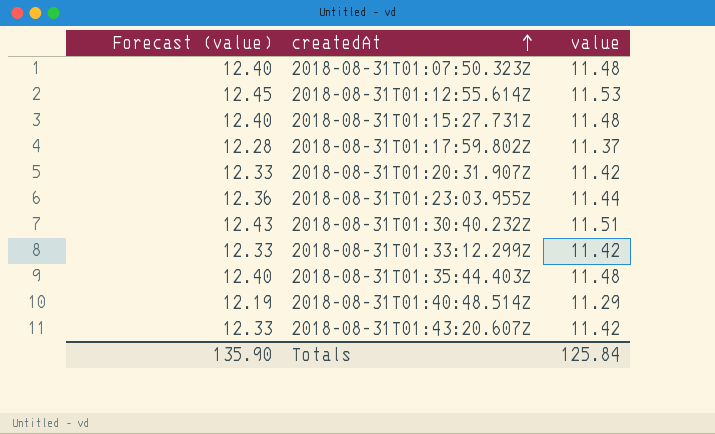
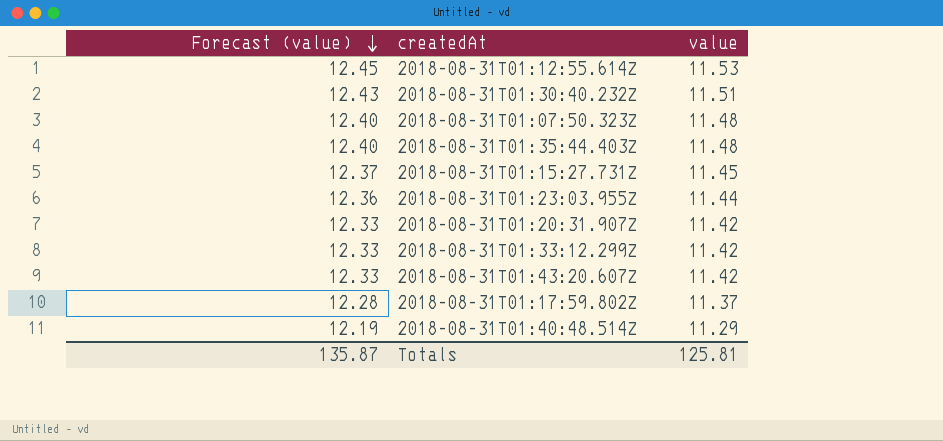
row order: createdAt ascending -> Forecast (value) descending
2018-08-31T01:15:27.731Z | Forecast (value): 12.40 -> 12.37
2018-08-31T01:15:27.731Z | value: 11.48 -> 11.45
Totals | Forecast (value): 135.90 -> 135.87
Totals | value: 125.84 -> 125.81

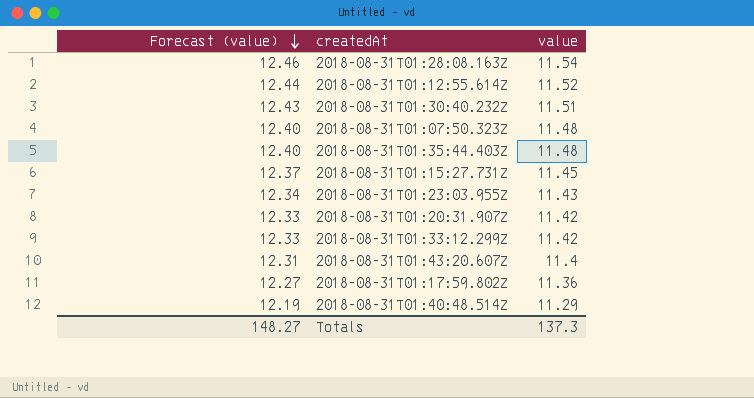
row 2018-08-31T01:28:08.163Z: none -> 12.46 | 11.54
2018-08-31T01:12:55.614Z | Forecast (value): 12.45 -> 12.44
2018-08-31T01:12:55.614Z | value: 11.53 -> 11.52
2018-08-31T01:23:03.955Z | Forecast (value): 12.36 -> 12.34
2018-08-31T01:23:03.955Z | value: 11.44 -> 11.43
2018-08-31T01:43:20.607Z | Forecast (value): 12.33 -> 12.31
2018-08-31T01:43:20.607Z | value: 11.42 -> 11.4
2018-08-31T01:17:59.802Z | Forecast (value): 12.28 -> 12.27
2018-08-31T01:17:59.802Z | value: 11.37 -> 11.36
Totals | Forecast (value): 135.87 -> 148.27
Totals | value: 125.81 -> 137.3

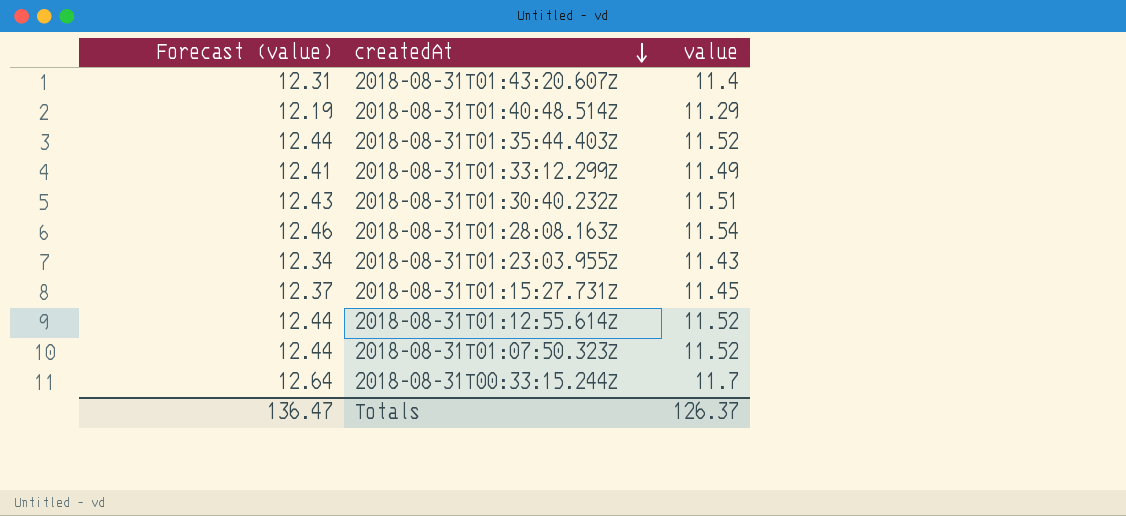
row order: Forecast (value) descending -> createdAt descending
row 2018-08-31T01:20:31.907Z: 12.33 | 11.42 -> none
row 2018-08-31T01:17:59.802Z: 12.27 | 11.36 -> none
2018-08-31T01:35:44.403Z | Forecast (value): 12.40 -> 12.44
2018-08-31T01:35:44.403Z | value: 11.48 -> 11.52
2018-08-31T01:33:12.299Z | Forecast (value): 12.33 -> 12.41
2018-08-31T01:33:12.299Z | value: 11.42 -> 11.49
2018-08-31T01:07:50.323Z | Forecast (value): 12.40 -> 12.44
2018-08-31T01:07:50.323Z | value: 11.48 -> 11.52
row 2018-08-31T00:33:15.244Z: none -> 12.64 | 11.7
Totals | Forecast (value): 148.27 -> 136.47
Totals | value: 137.3 -> 126.37

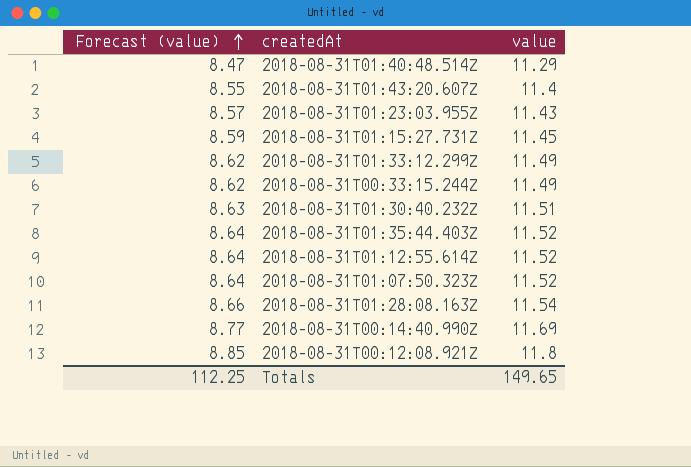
row order: createdAt descending -> Forecast (value) ascending
column Forecast (value) | formula: [value] * 1.08 -> [value] * 0.75
2018-08-31T00:33:15.244Z | value: 11.7 -> 11.49
row 2018-08-31T00:14:40.990Z: none -> 8.77 | 11.69
row 2018-08-31T00:12:08.921Z: none -> 8.85 | 11.8
Totals | Forecast (value): 136.47 -> 112.25
Totals | value: 126.37 -> 149.65

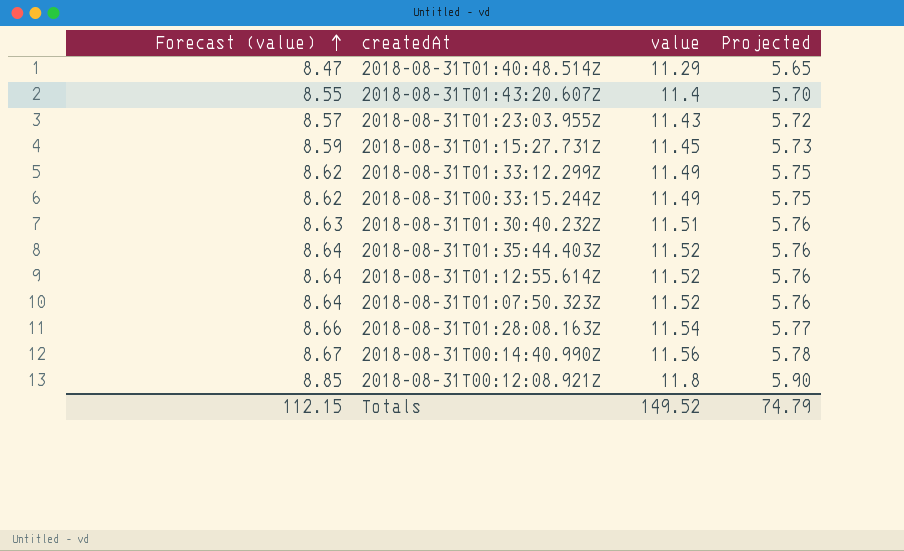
column Projected | formula: none -> [value] * 0.5
2018-08-31T00:14:40.990Z | Forecast (value): 8.77 -> 8.67
2018-08-31T00:14:40.990Z | value: 11.69 -> 11.56
Totals | Forecast (value): 112.25 -> 112.15
Totals | value: 149.65 -> 149.52

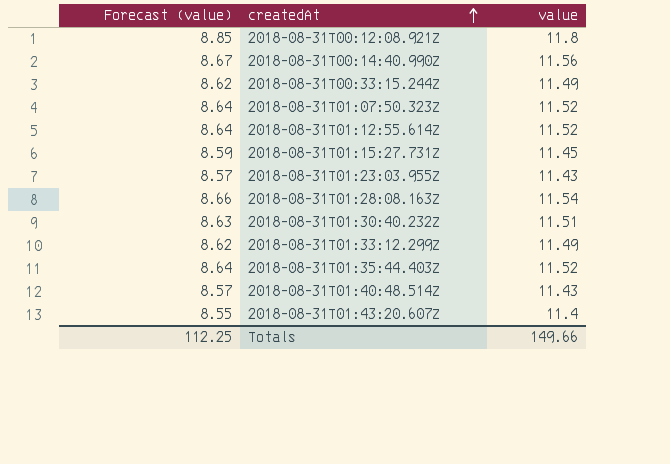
row order: Forecast (value) ascending -> createdAt ascending
column Projected | formula: [value] * 0.5 -> none
2018-08-31T01:40:48.514Z | Forecast (value): 8.47 -> 8.57
2018-08-31T01:40:48.514Z | value: 11.29 -> 11.43
Totals | Forecast (value): 112.15 -> 112.25
Totals | value: 149.52 -> 149.66

